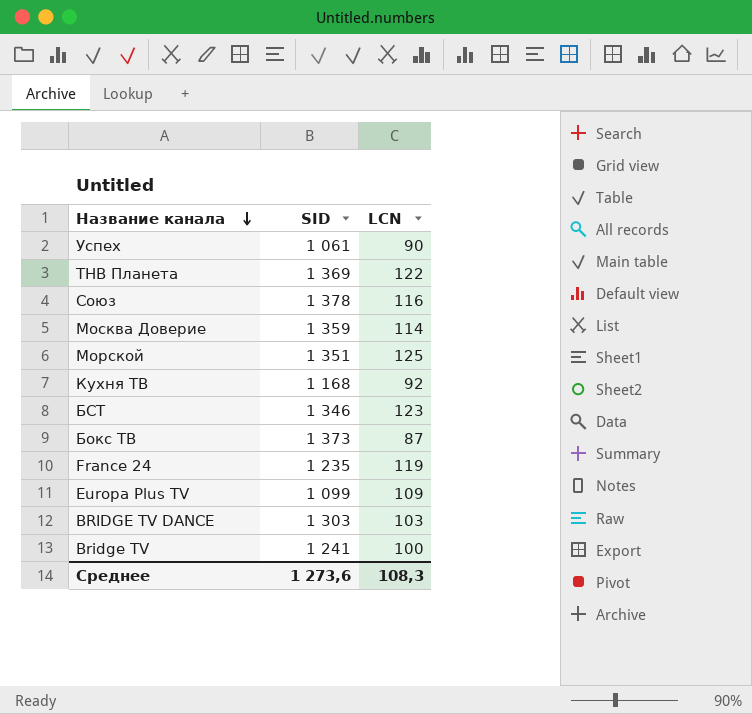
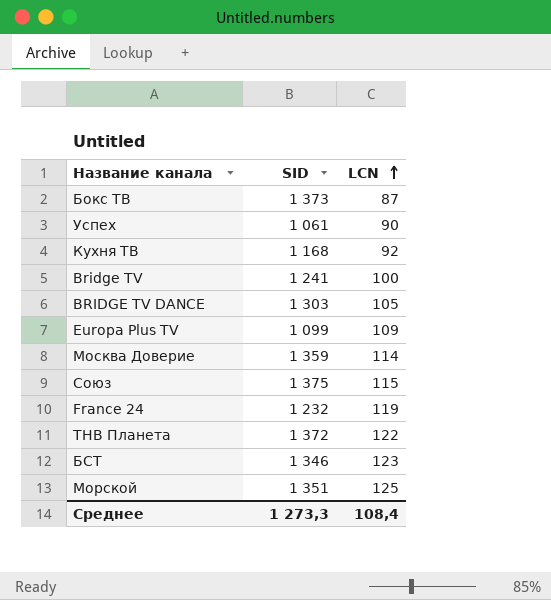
row order: Название канала descending -> LCN ascending
BRIDGE TV DANCE | LCN: 103 -> 105
Союз | SID: 1 378 -> 1 375
Союз | LCN: 116 -> 115
France 24 | SID: 1 235 -> 1 232
ТНВ Планета | SID: 1 369 -> 1 372
Среднее | SID: 1 273,6 -> 1 273,3
Среднее | LCN: 108,3 -> 108,4

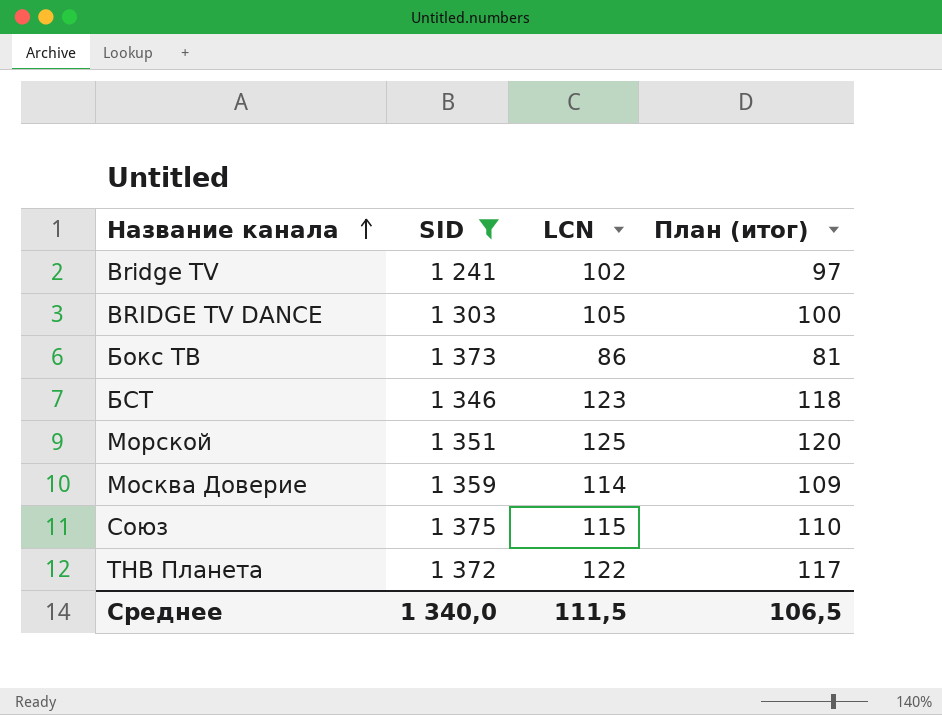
filter: none -> SID >= 1 241
row order: LCN ascending -> Название канала ascending
column План (итог) | formula: none -> [LCN] - 5
Bridge TV | LCN: 100 -> 102
Бокс ТВ | LCN: 87 -> 86
Среднее | SID: 1 273,3 -> 1 340,0
Среднее | LCN: 108,4 -> 111,5

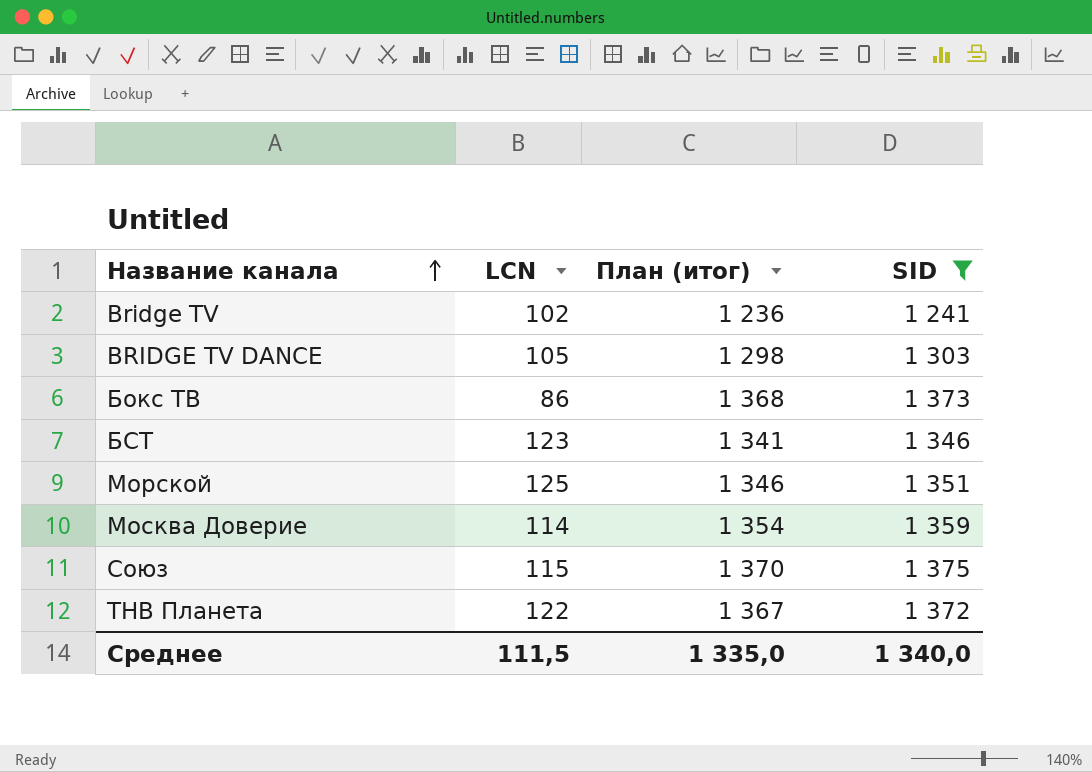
column План (итог) | formula: [LCN] - 5 -> [SID] - 5
column SID | position: 2 -> 4
Среднее | План (итог): 106,5 -> 1 335,0

